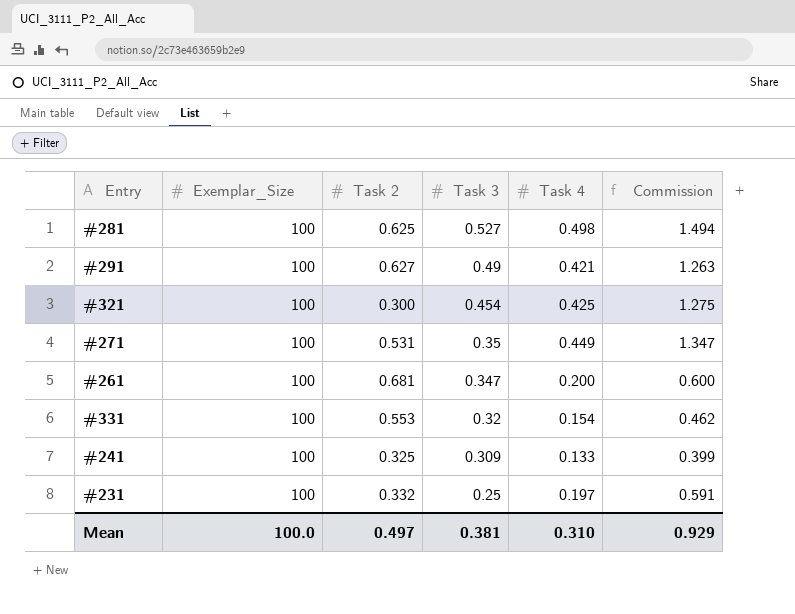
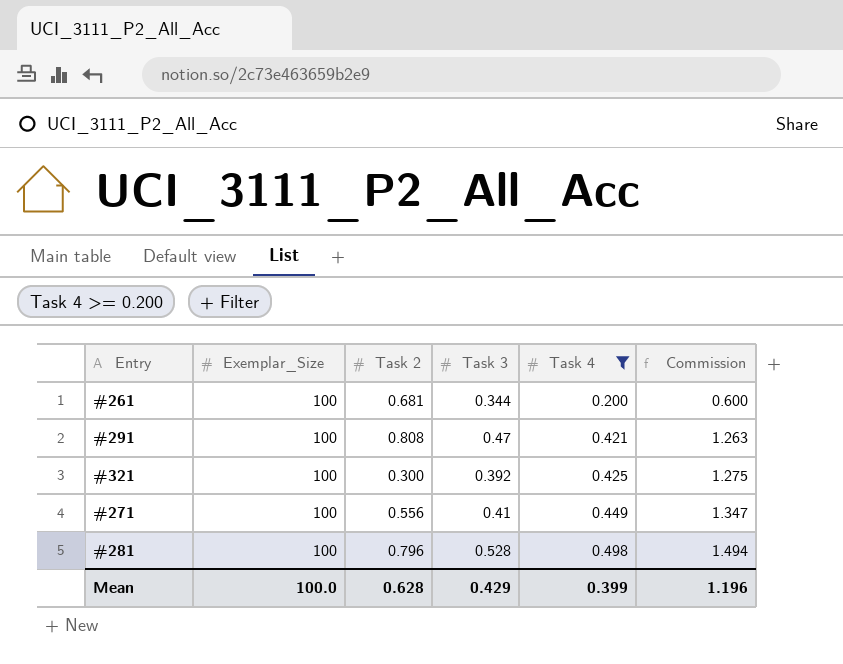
filter: none -> Task 4 >= 0.200
row order: Task 3 descending -> Task 4 ascending
#261 | Task 3: 0.347 -> 0.344
#291 | Task 2: 0.627 -> 0.808
#291 | Task 3: 0.49 -> 0.47
#321 | Task 3: 0.454 -> 0.392
#271 | Task 2: 0.531 -> 0.556
#271 | Task 3: 0.35 -> 0.41
#281 | Task 2: 0.625 -> 0.796
#281 | Task 3: 0.527 -> 0.528
Mean | Task 2: 0.497 -> 0.628
Mean | Task 3: 0.381 -> 0.429
Mean | Task 4: 0.310 -> 0.399
Mean | Commission: 0.929 -> 1.196

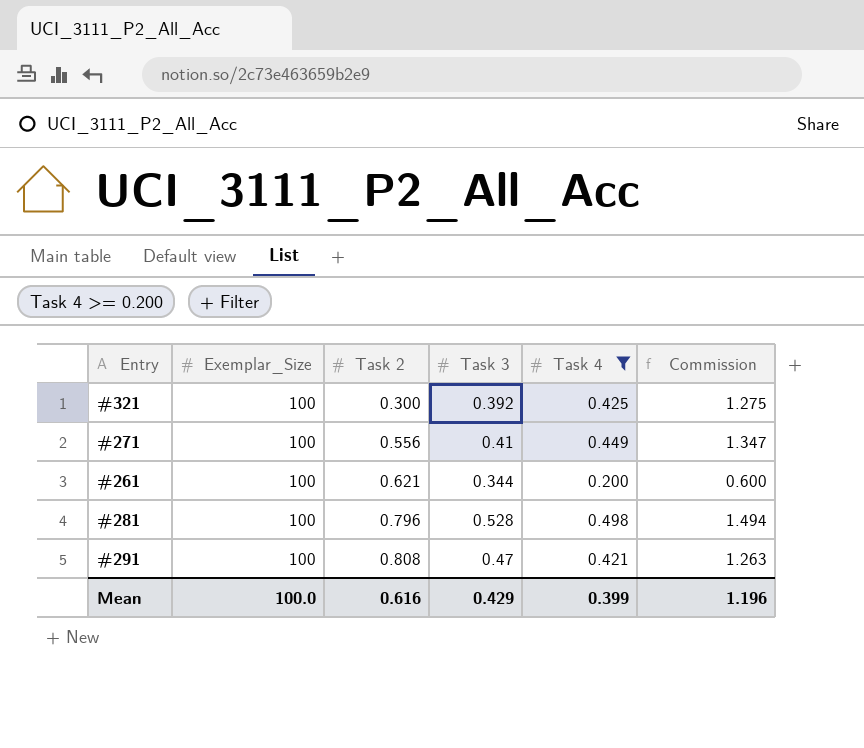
row order: Task 4 ascending -> Task 2 ascending
#261 | Task 2: 0.681 -> 0.621
Mean | Task 2: 0.628 -> 0.616

